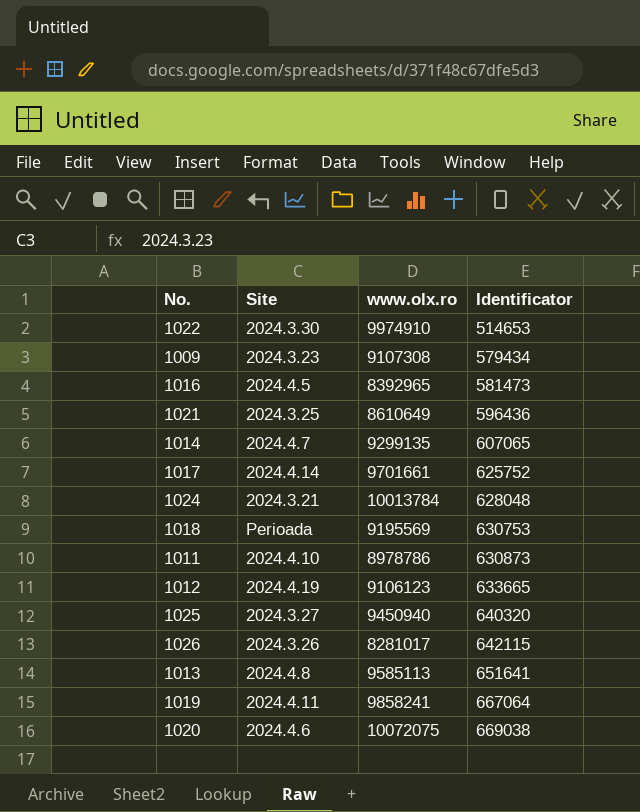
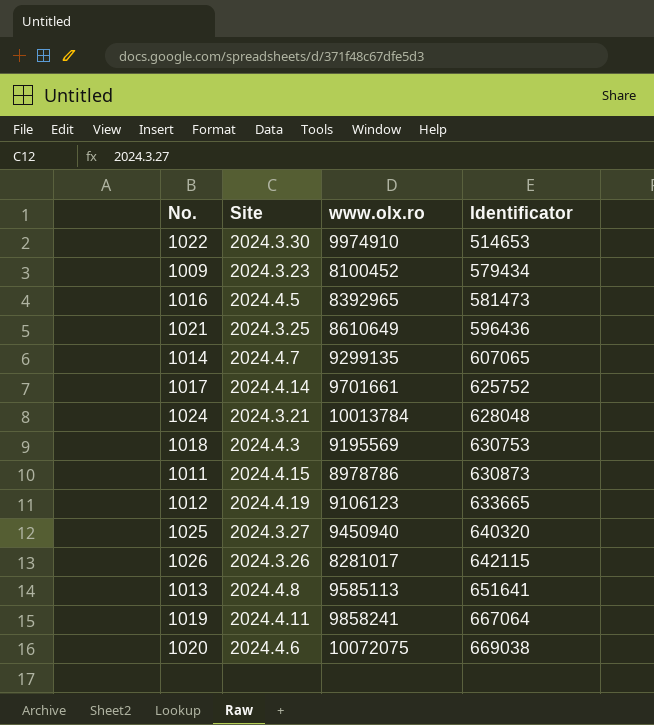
1009 | www.olx.ro: 9107308 -> 8100452
1018 | Site: Perioada -> 2024.4.3
1011 | Site: 2024.4.10 -> 2024.4.15

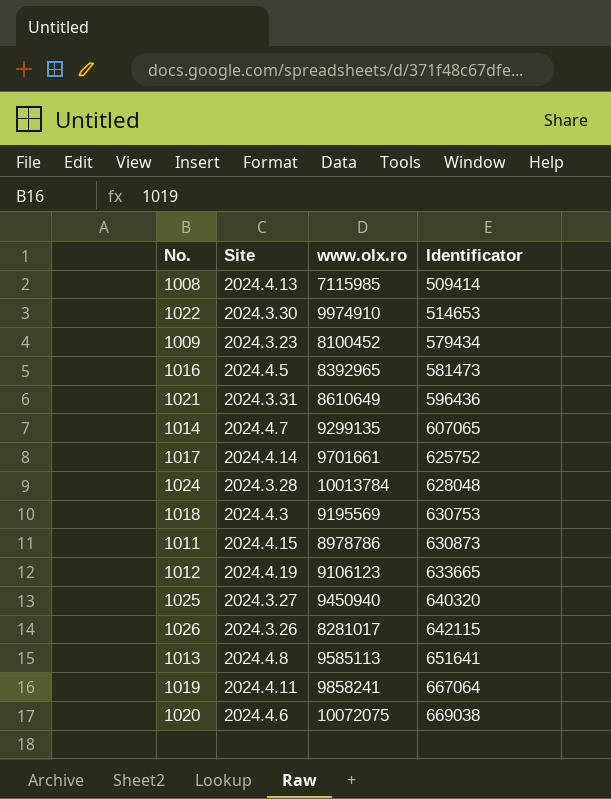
row 1008: none -> 2024.4.13 | 7115985 | 509414
1021 | Site: 2024.3.25 -> 2024.3.31
1024 | Site: 2024.3.21 -> 2024.3.28

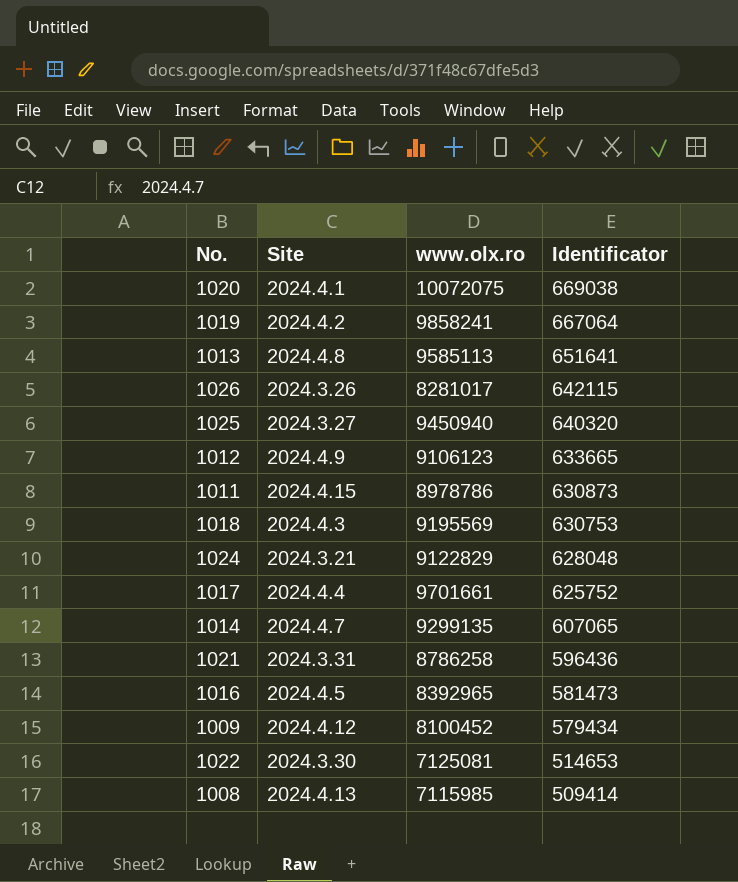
row order: Identificator ascending -> Identificator descending
1020 | Site: 2024.4.6 -> 2024.4.1
1019 | Site: 2024.4.11 -> 2024.4.2
1012 | Site: 2024.4.19 -> 2024.4.9
1024 | Site: 2024.3.28 -> 2024.3.21
1024 | www.olx.ro: 10013784 -> 9122829
1017 | Site: 2024.4.14 -> 2024.4.4
1021 | www.olx.ro: 8610649 -> 8786258
1009 | Site: 2024.3.23 -> 2024.4.12
1022 | www.olx.ro: 9974910 -> 7125081

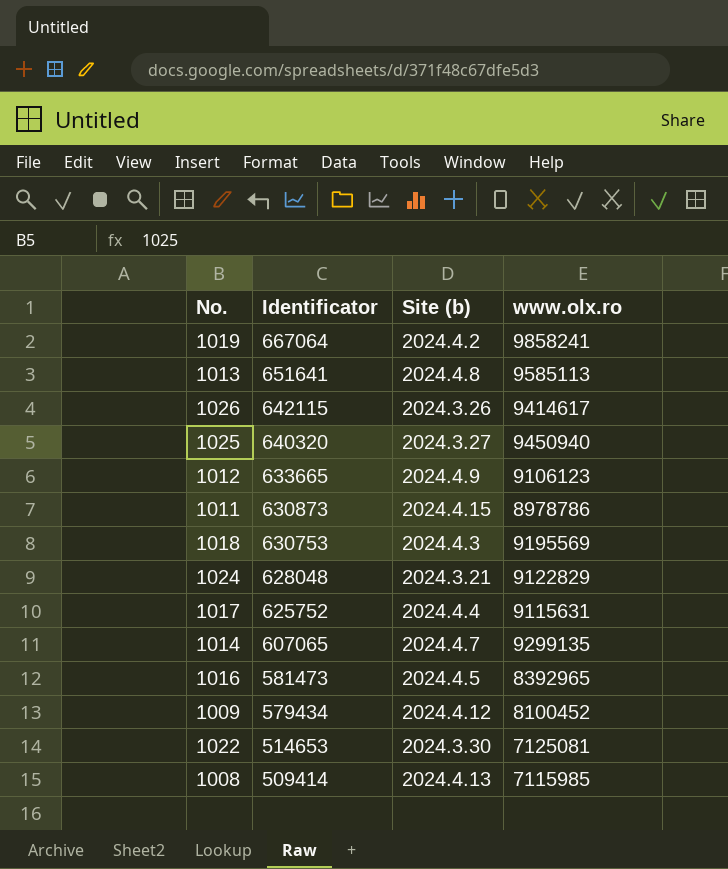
column Identificator | position: 4 -> 2
column name: Site -> Site (b)
row 1020: 2024.4.1 | 10072075 | 669038 -> none
row 1021: 2024.3.31 | 8786258 | 596436 -> none
1026 | www.olx.ro: 8281017 -> 9414617
1017 | www.olx.ro: 9701661 -> 9115631

